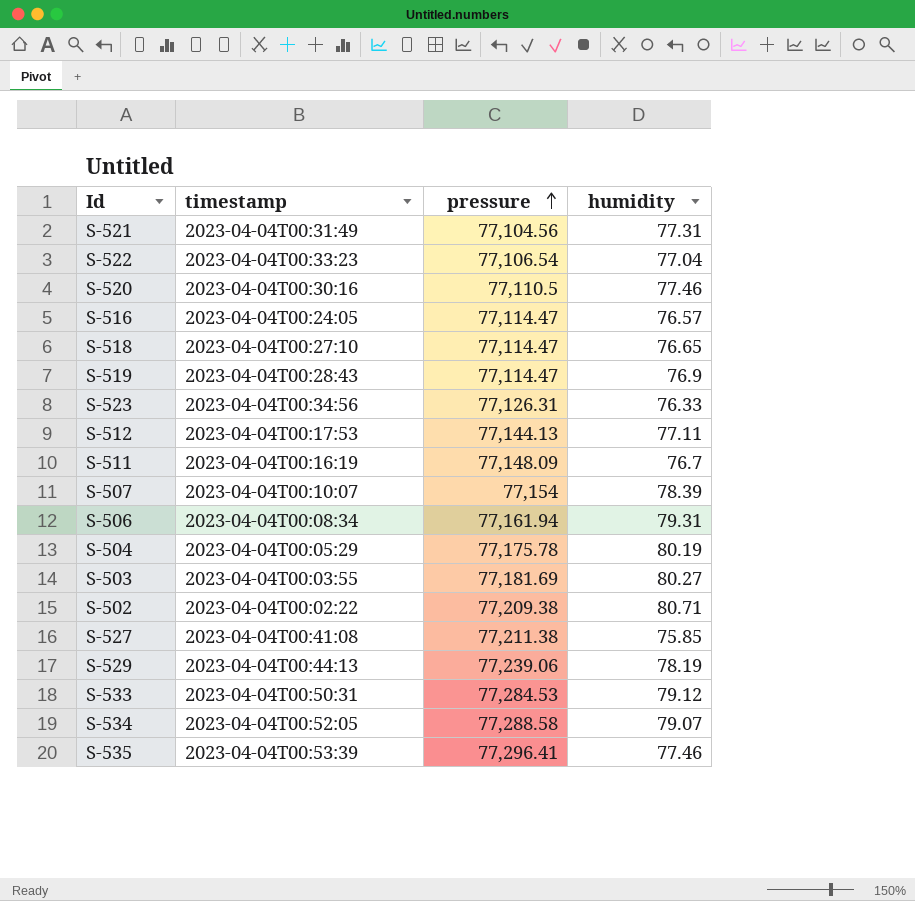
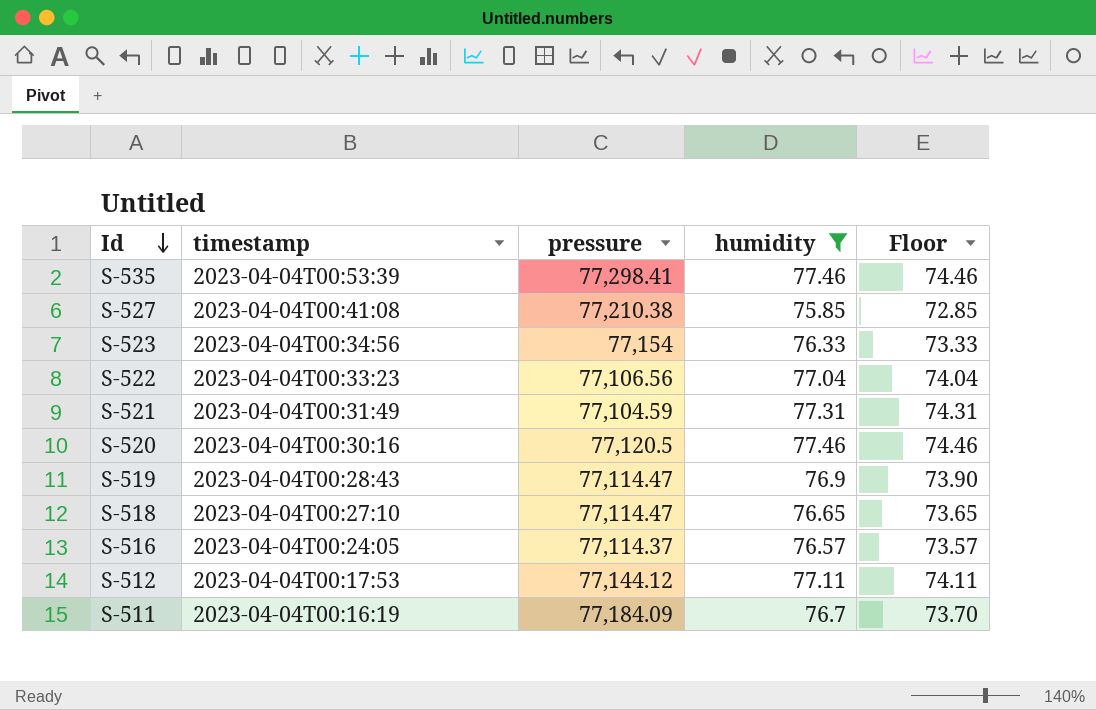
filter: none -> humidity <= 77.46
row order: pressure ascending -> Id descending
column Floor | formula: none -> [humidity] - 3
S-535 | pressure: 77,296.41 -> 77,298.41
S-527 | pressure: 77,211.38 -> 77,210.38
S-523 | pressure: 77,126.31 -> 77,154
S-522 | pressure: 77,106.54 -> 77,106.56
S-521 | pressure: 77,104.56 -> 77,104.59
S-520 | pressure: 77,110.5 -> 77,120.5
S-516 | pressure: 77,114.47 -> 77,114.37
S-512 | pressure: 77,144.13 -> 77,144.12
S-511 | pressure: 77,148.09 -> 77,184.09

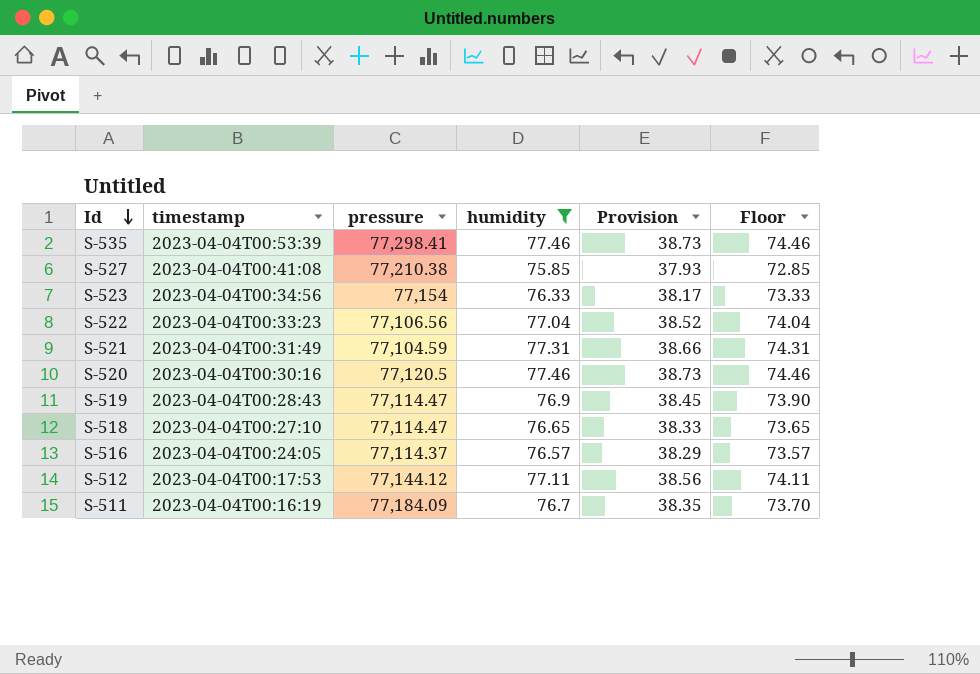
column Provision | formula: none -> [humidity] * 0.5

